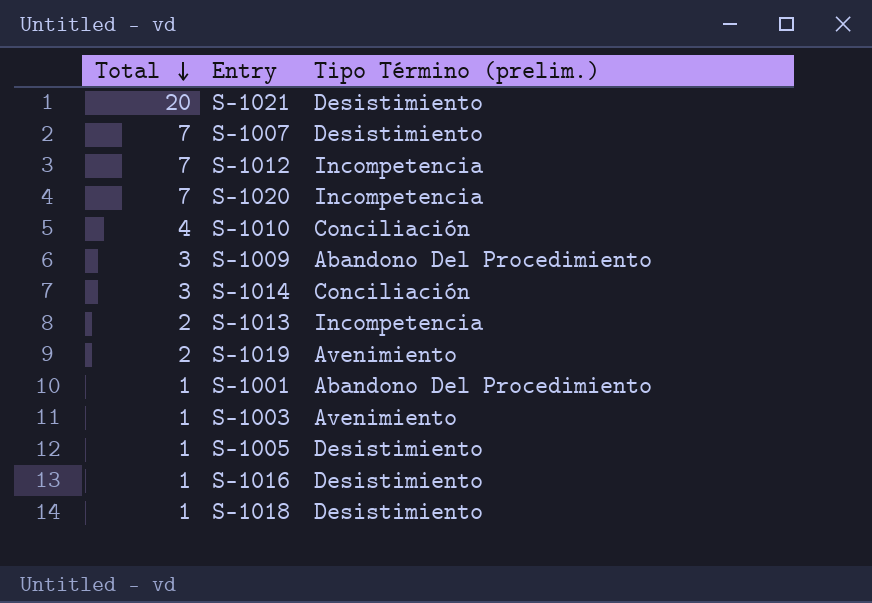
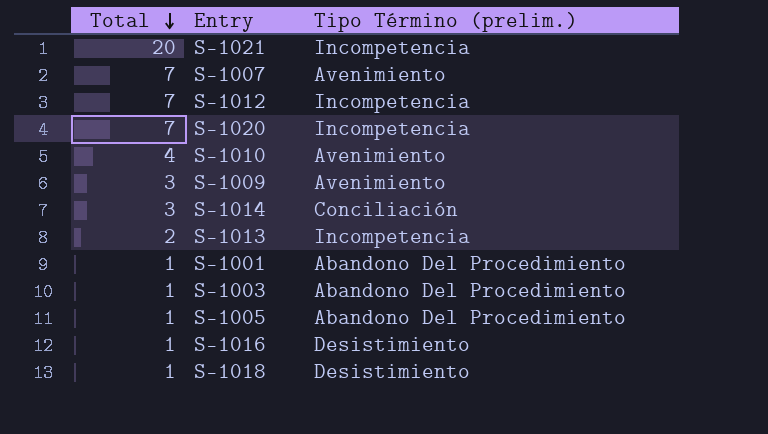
row S-1019: 2 | Avenimiento -> none
S-1021 | Tipo Término (prelim.): Desistimiento -> Incompetencia
S-1007 | Tipo Término (prelim.): Desistimiento -> Avenimiento
S-1010 | Tipo Término (prelim.): Conciliación -> Avenimiento
S-1009 | Tipo Término (prelim.): Abandono Del Procedimiento -> Avenimiento
S-1003 | Tipo Término (prelim.): Avenimiento -> Abandono Del Procedimiento
S-1005 | Tipo Término (prelim.): Desistimiento -> Abandono Del Procedimiento

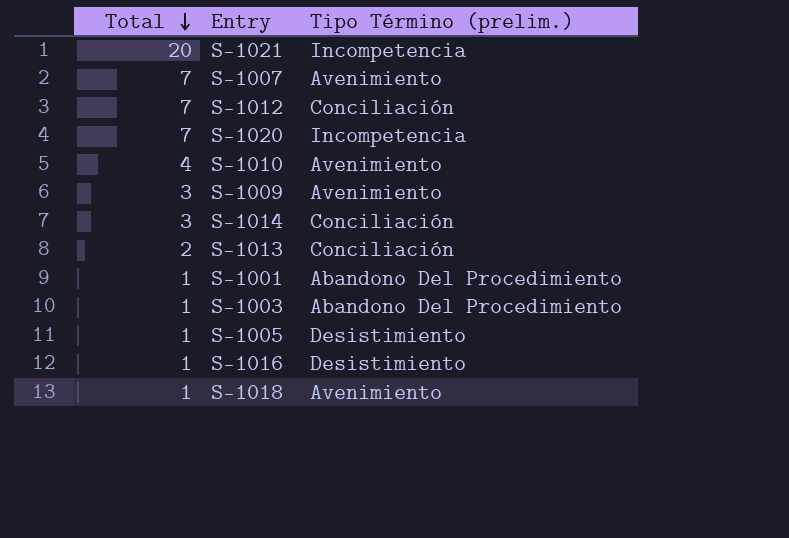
S-1012 | Tipo Término (prelim.): Incompetencia -> Conciliación
S-1013 | Tipo Término (prelim.): Incompetencia -> Conciliación
S-1005 | Tipo Término (prelim.): Abandono Del Procedimiento -> Desistimiento
S-1018 | Tipo Término (prelim.): Desistimiento -> Avenimiento

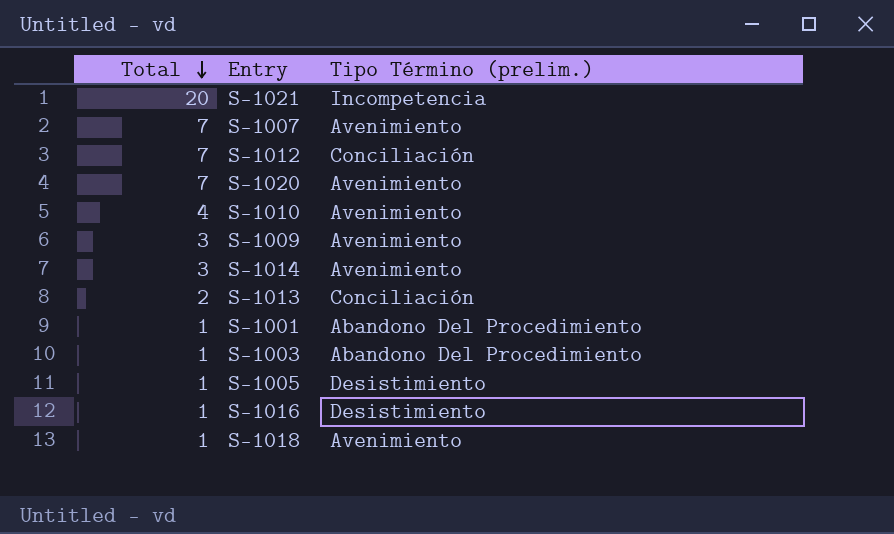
S-1020 | Tipo Término (prelim.): Incompetencia -> Avenimiento
S-1014 | Tipo Término (prelim.): Conciliación -> Avenimiento

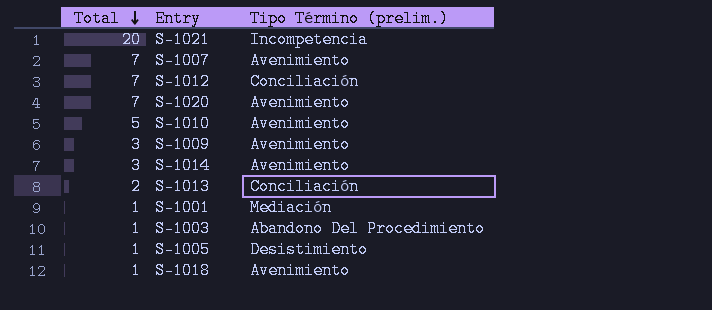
row S-1016: 1 | Desistimiento -> none
S-1010 | Total: 4 -> 5
S-1001 | Tipo Término (prelim.): Abandono Del Procedimiento -> Mediación

